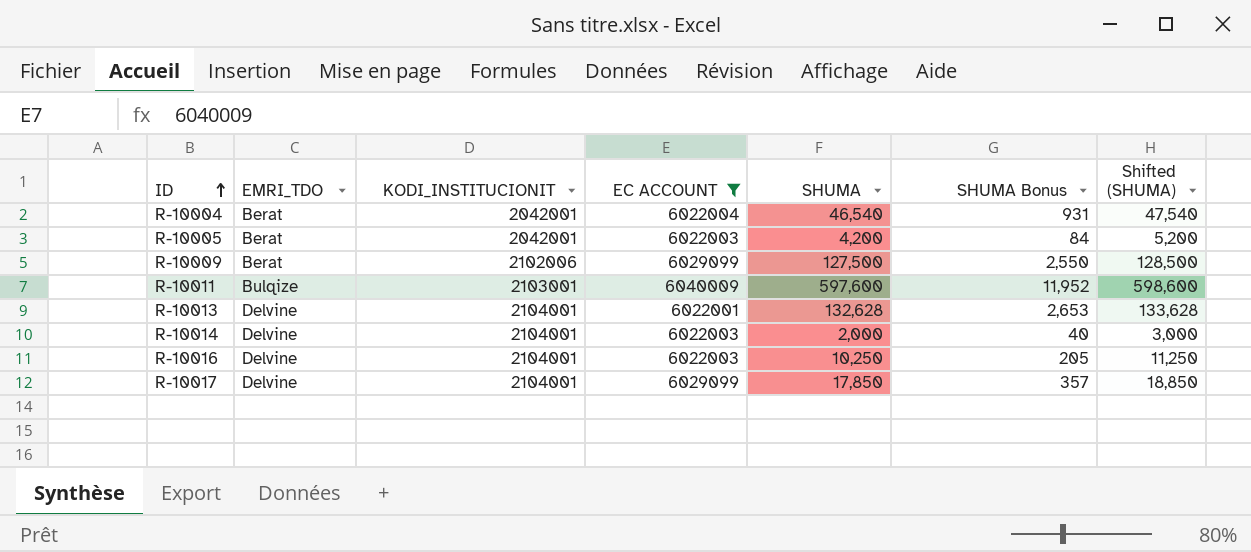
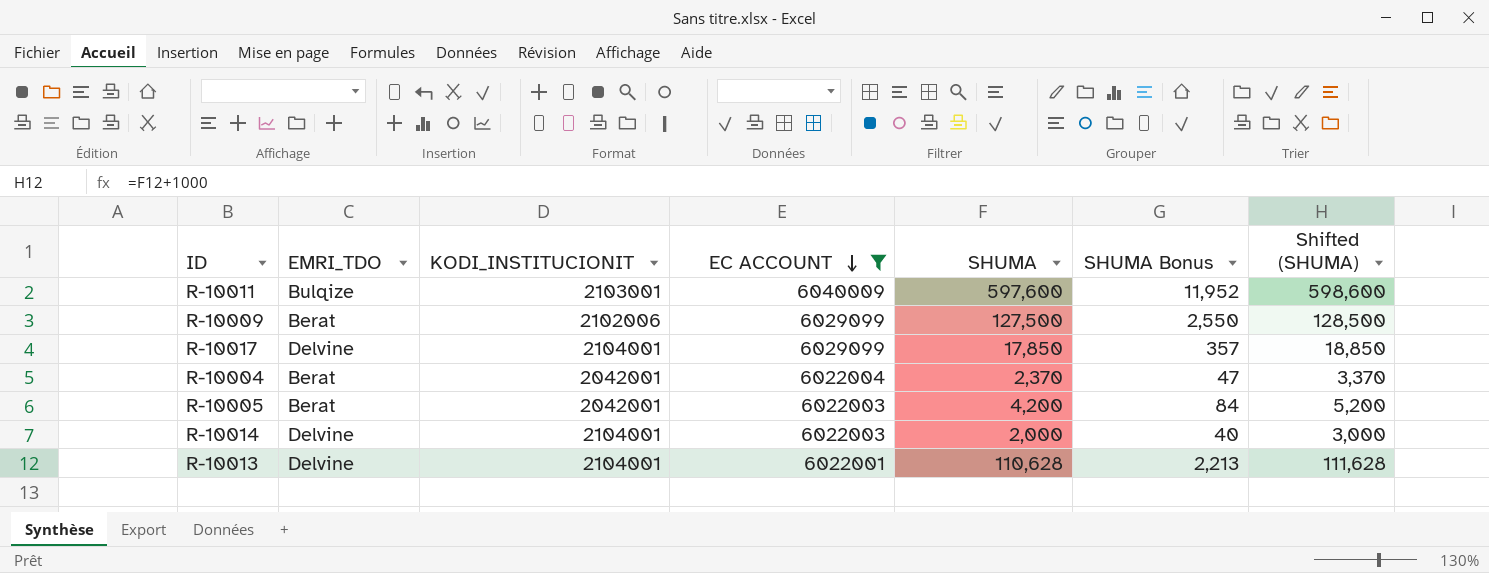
row order: ID ascending -> EC ACCOUNT descending
row R-10016: Delvine | 2104001 | 6022003 | 10,250 | 205 | 11,250 -> none
R-10004 | SHUMA: 46,540 -> 2,370
R-10004 | SHUMA Bonus: 931 -> 47
R-10004 | Shifted (SHUMA): 47,540 -> 3,370
R-10013 | SHUMA: 132,628 -> 110,628
R-10013 | SHUMA Bonus: 2,653 -> 2,213
R-10013 | Shifted (SHUMA): 133,628 -> 111,628

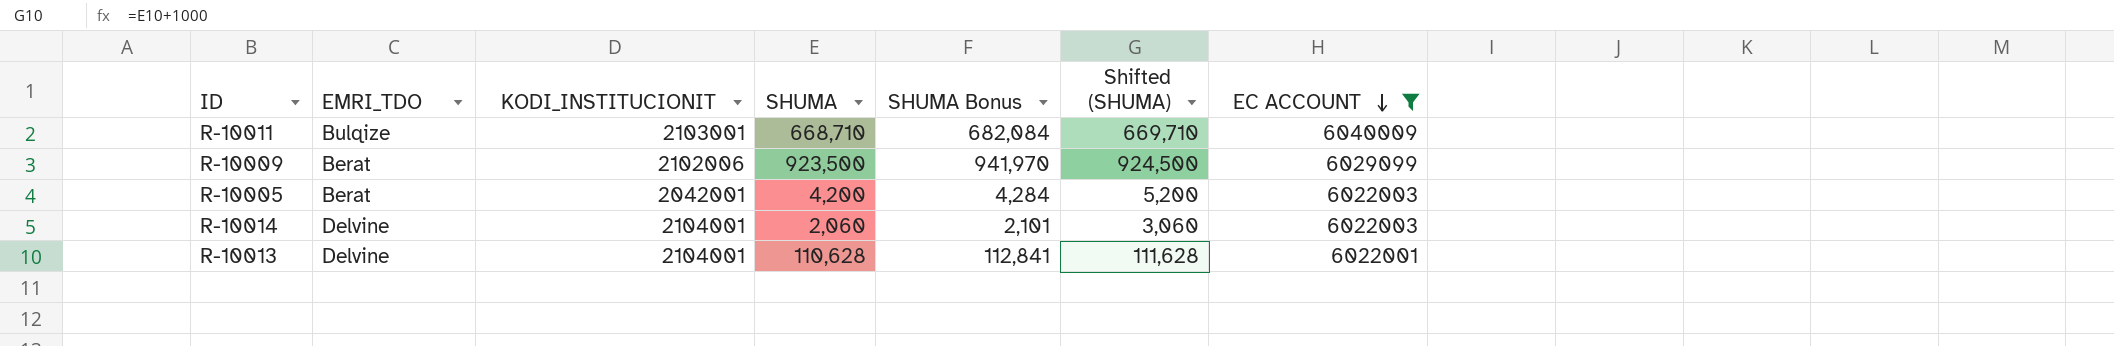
column SHUMA Bonus | formula: [SHUMA] * 0.02 -> [SHUMA] * 1.02
column EC ACCOUNT | position: 4 -> 7
row R-10017: Delvine | 2104001 | 6029099 | 17,850 | 357 | 18,850 -> none
row R-10004: Berat | 2042001 | 6022004 | 2,370 | 47 | 3,370 -> none
R-10011 | SHUMA: 597,600 -> 668,710
R-10011 | Shifted (SHUMA): 598,600 -> 669,710
R-10009 | SHUMA: 127,500 -> 923,500
R-10009 | Shifted (SHUMA): 128,500 -> 924,500
R-10014 | SHUMA: 2,000 -> 2,060
R-10014 | Shifted (SHUMA): 3,000 -> 3,060

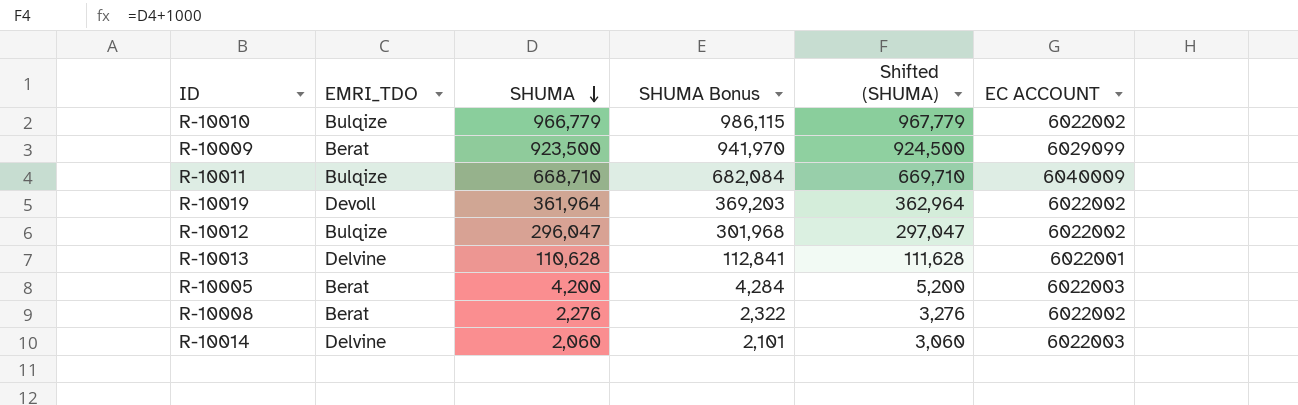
filter: EC ACCOUNT != 6022002 -> none
row order: EC ACCOUNT descending -> SHUMA descending
column KODI_INSTITUCIONIT | position: 3 -> none

